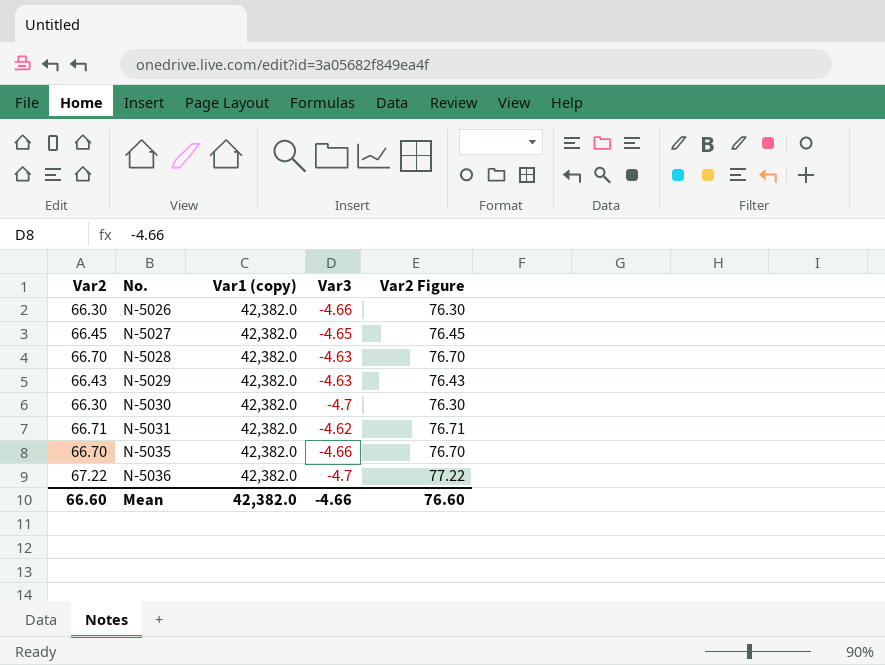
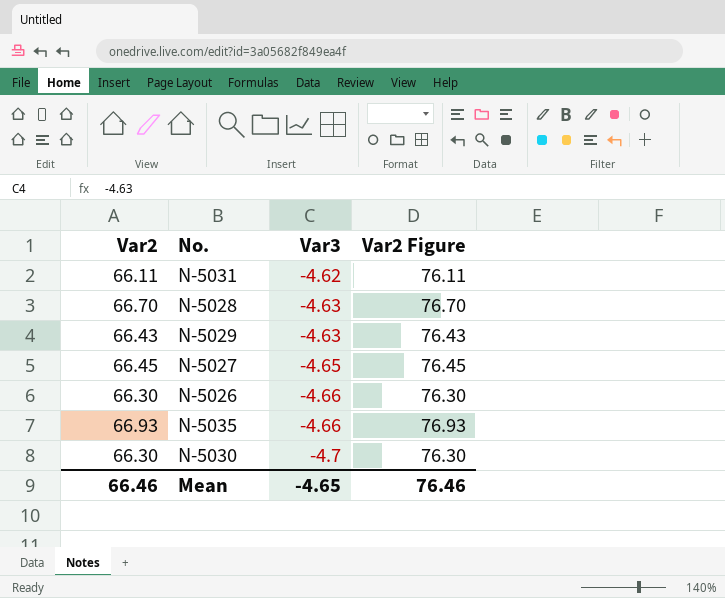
row order: No. ascending -> Var3 descending
column Var1 (copy) | position: 3 -> none
row N-5036: 67.22 | 42,382.0 | -4.7 | 77.22 -> none
N-5031 | Var2: 66.71 -> 66.11
N-5031 | Var2 Figure: 76.71 -> 76.11
N-5035 | Var2: 66.70 -> 66.93
N-5035 | Var2 Figure: 76.70 -> 76.93
Mean | Var2: 66.60 -> 66.46
Mean | Var3: -4.66 -> -4.65
Mean | Var2 Figure: 76.60 -> 76.46

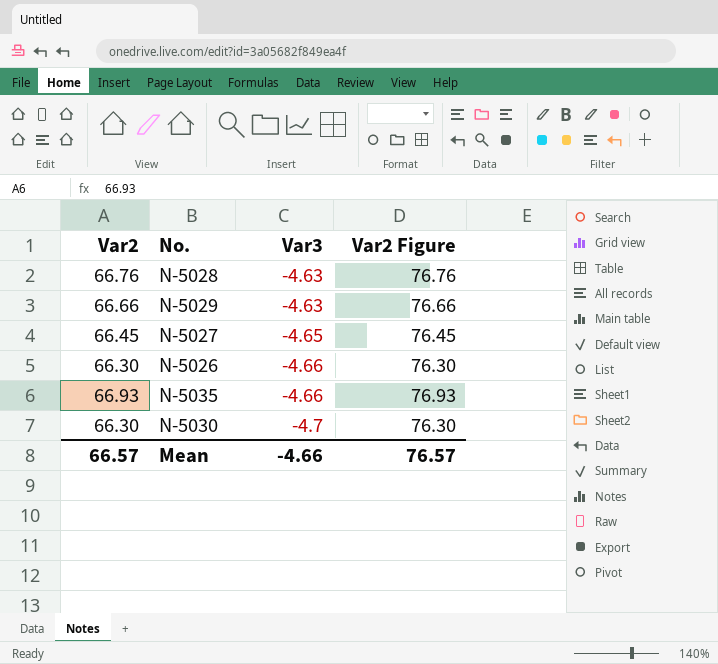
row N-5031: 66.11 | -4.62 | 76.11 -> none
N-5028 | Var2: 66.70 -> 66.76
N-5028 | Var2 Figure: 76.70 -> 76.76
N-5029 | Var2: 66.43 -> 66.66
N-5029 | Var2 Figure: 76.43 -> 76.66
Mean | Var2: 66.46 -> 66.57
Mean | Var3: -4.65 -> -4.66
Mean | Var2 Figure: 76.46 -> 76.57

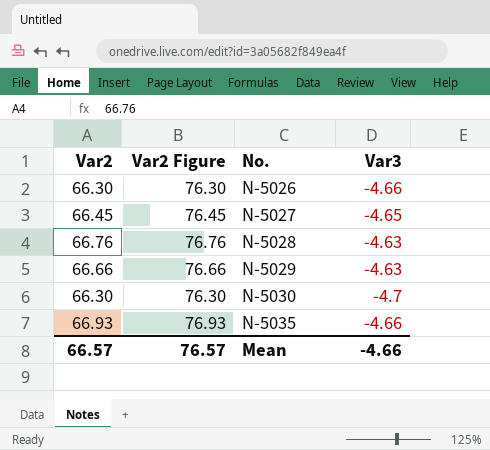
row order: Var3 descending -> No. ascending
column Var2 Figure | position: 4 -> 2

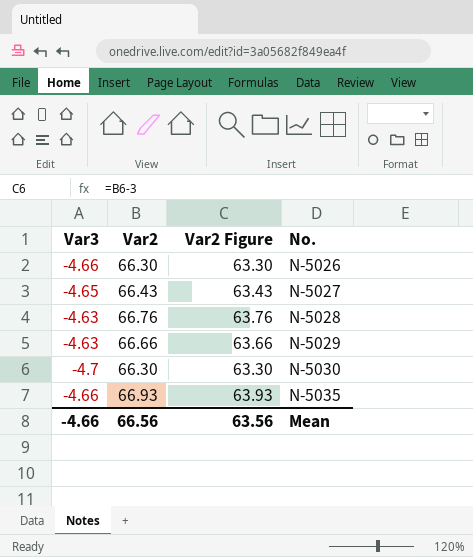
column Var3 | position: 4 -> 1
column Var2 Figure | formula: [Var2] + 10 -> [Var2] - 3
N-5027 | Var2: 66.45 -> 66.43
Mean | Var2: 66.57 -> 66.56
Mean | Var2 Figure: 76.57 -> 63.56

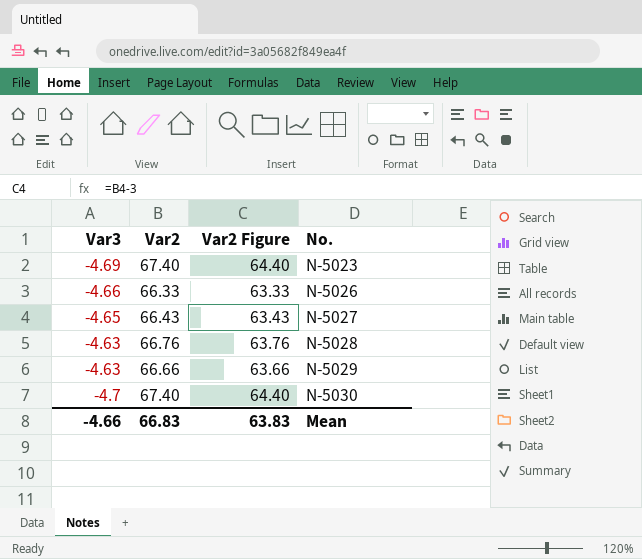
row N-5035: -4.66 | 66.93 | 63.93 -> none
row N-5023: none -> -4.69 | 67.40 | 64.40
N-5026 | Var2: 66.30 -> 66.33
N-5026 | Var2 Figure: 63.30 -> 63.33
N-5030 | Var2: 66.30 -> 67.40
N-5030 | Var2 Figure: 63.30 -> 64.40
Mean | Var2: 66.56 -> 66.83
Mean | Var2 Figure: 63.56 -> 63.83

